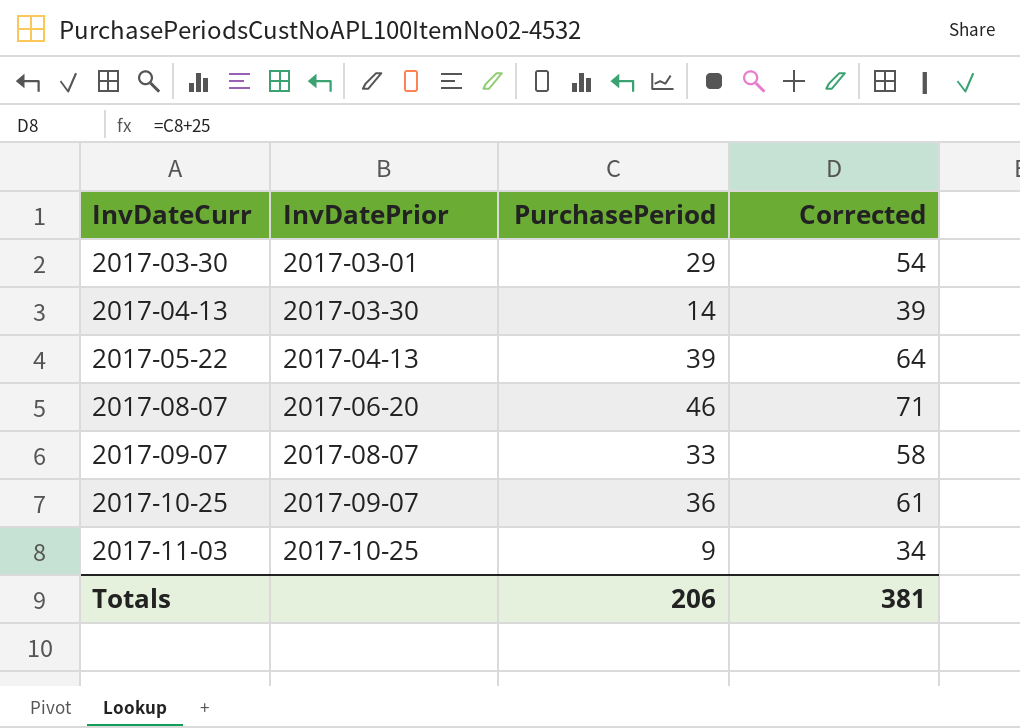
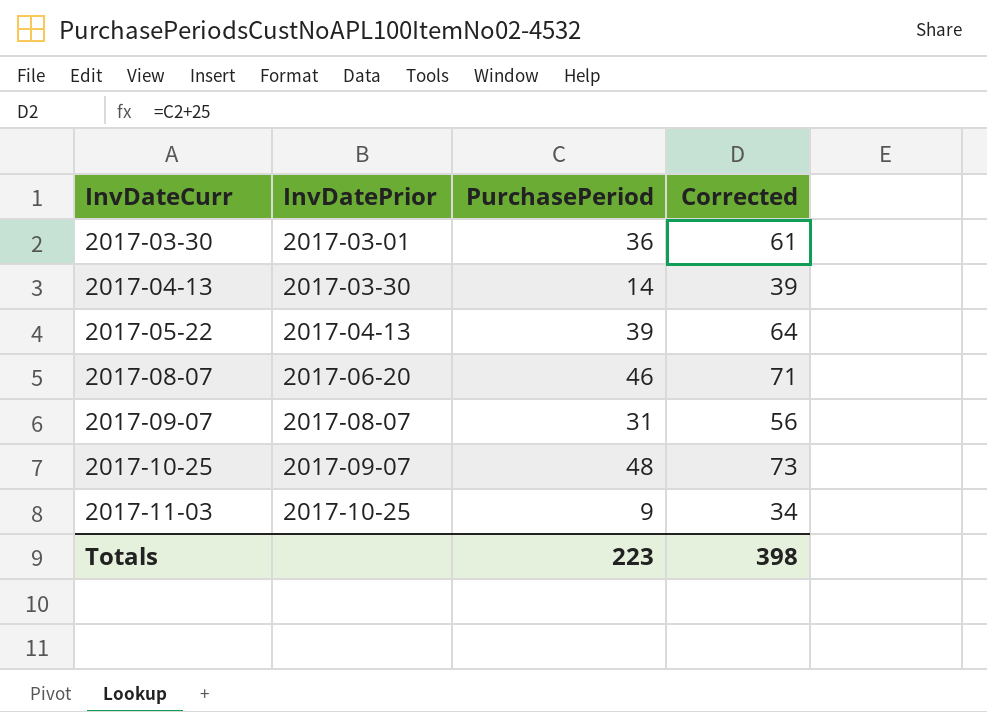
2017-03-30 | PurchasePeriod: 29 -> 36
2017-03-30 | Corrected: 54 -> 61
2017-09-07 | PurchasePeriod: 33 -> 31
2017-09-07 | Corrected: 58 -> 56
2017-10-25 | PurchasePeriod: 36 -> 48
2017-10-25 | Corrected: 61 -> 73
Totals | PurchasePeriod: 206 -> 223
Totals | Corrected: 381 -> 398

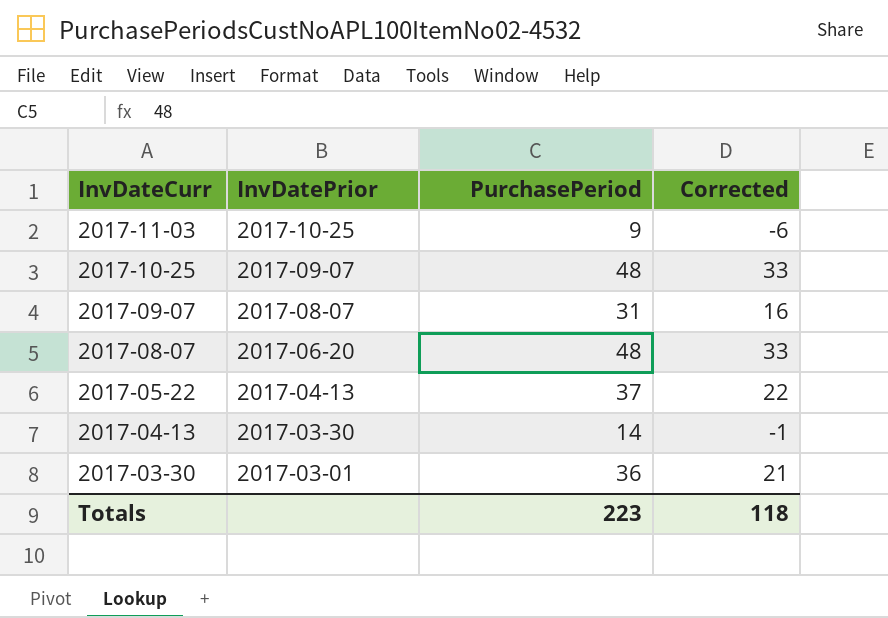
row order: InvDateCurr ascending -> InvDateCurr descending
column Corrected | formula: [PurchasePeriod] + 25 -> [PurchasePeriod] - 15
2017-08-07 | PurchasePeriod: 46 -> 48
2017-05-22 | PurchasePeriod: 39 -> 37
Totals | Corrected: 398 -> 118

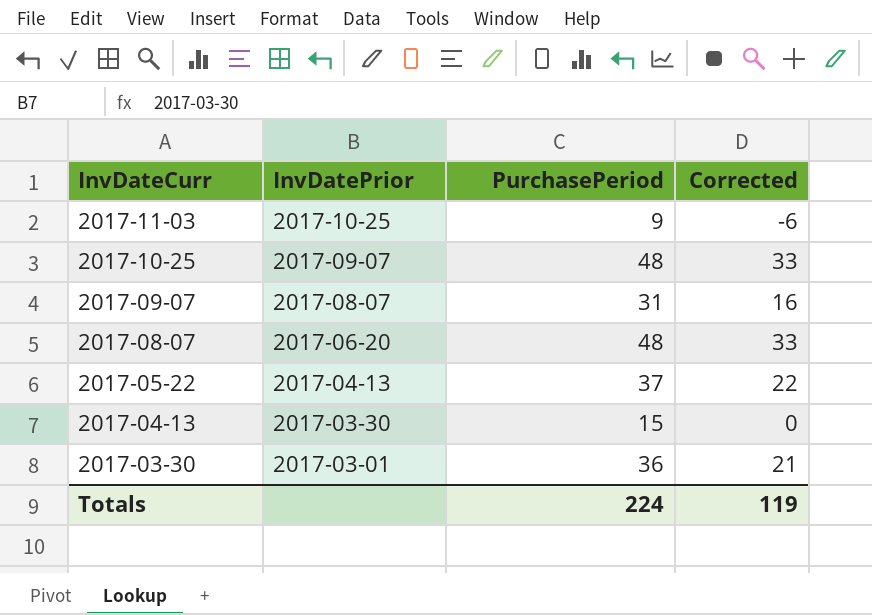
2017-04-13 | PurchasePeriod: 14 -> 15
2017-04-13 | Corrected: -1 -> 0
Totals | PurchasePeriod: 223 -> 224
Totals | Corrected: 118 -> 119

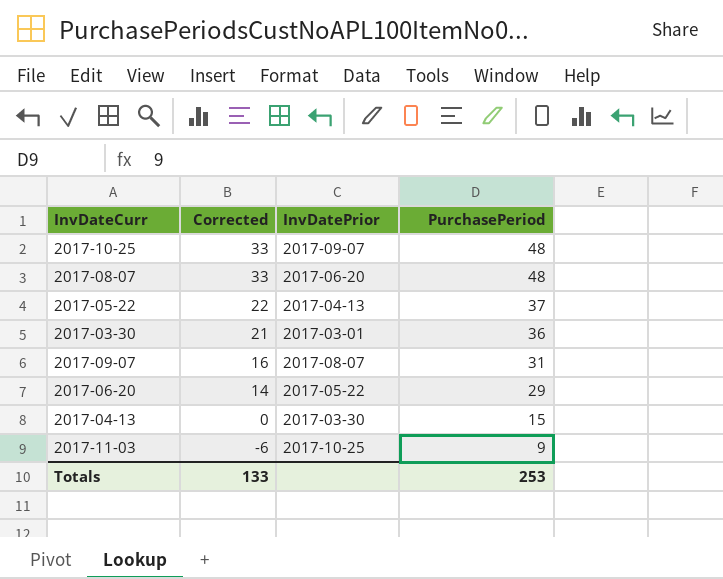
row order: InvDateCurr descending -> Corrected descending
column Corrected | position: 4 -> 2
row 2017-06-20: none -> 14 | 2017-05-22 | 29
Totals | Corrected: 119 -> 133
Totals | PurchasePeriod: 224 -> 253

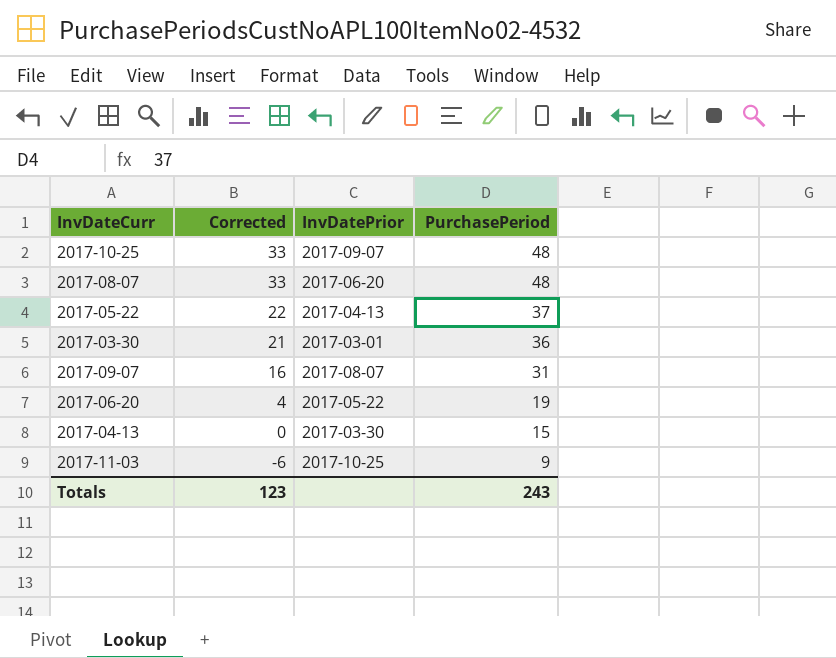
2017-06-20 | Corrected: 14 -> 4
2017-06-20 | PurchasePeriod: 29 -> 19
Totals | Corrected: 133 -> 123
Totals | PurchasePeriod: 253 -> 243

